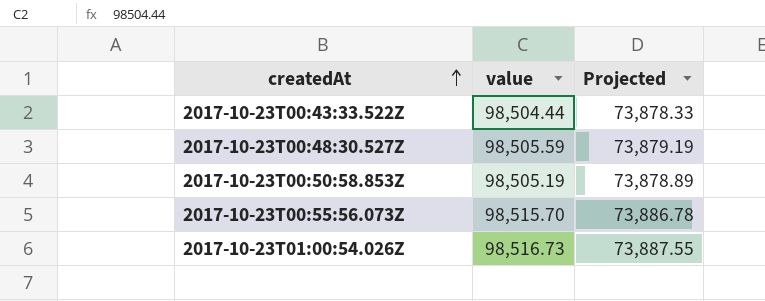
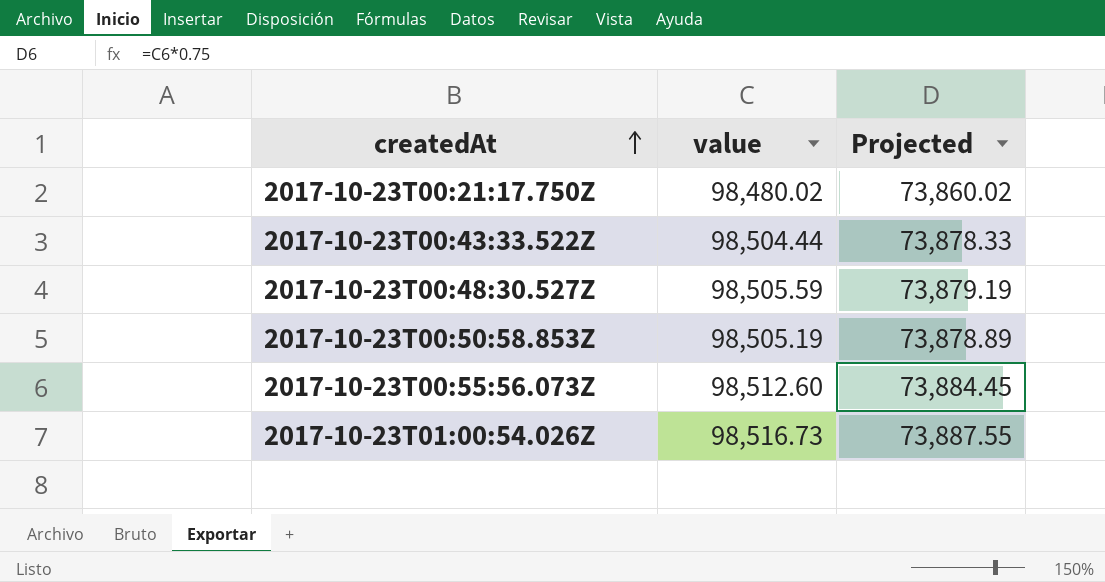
row 2017-10-23T00:21:17.750Z: none -> 98,480.02 | 73,860.02
2017-10-23T00:55:56.073Z | value: 98,515.70 -> 98,512.60
2017-10-23T00:55:56.073Z | Projected: 73,886.78 -> 73,884.45

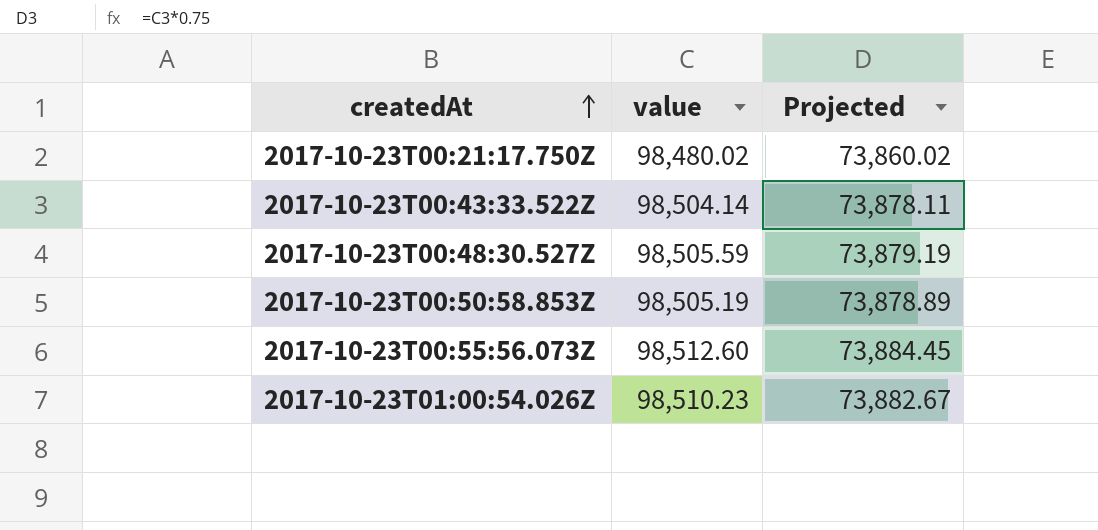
2017-10-23T00:43:33.522Z | value: 98,504.44 -> 98,504.14
2017-10-23T00:43:33.522Z | Projected: 73,878.33 -> 73,878.11
2017-10-23T01:00:54.026Z | value: 98,516.73 -> 98,510.23
2017-10-23T01:00:54.026Z | Projected: 73,887.55 -> 73,882.67

